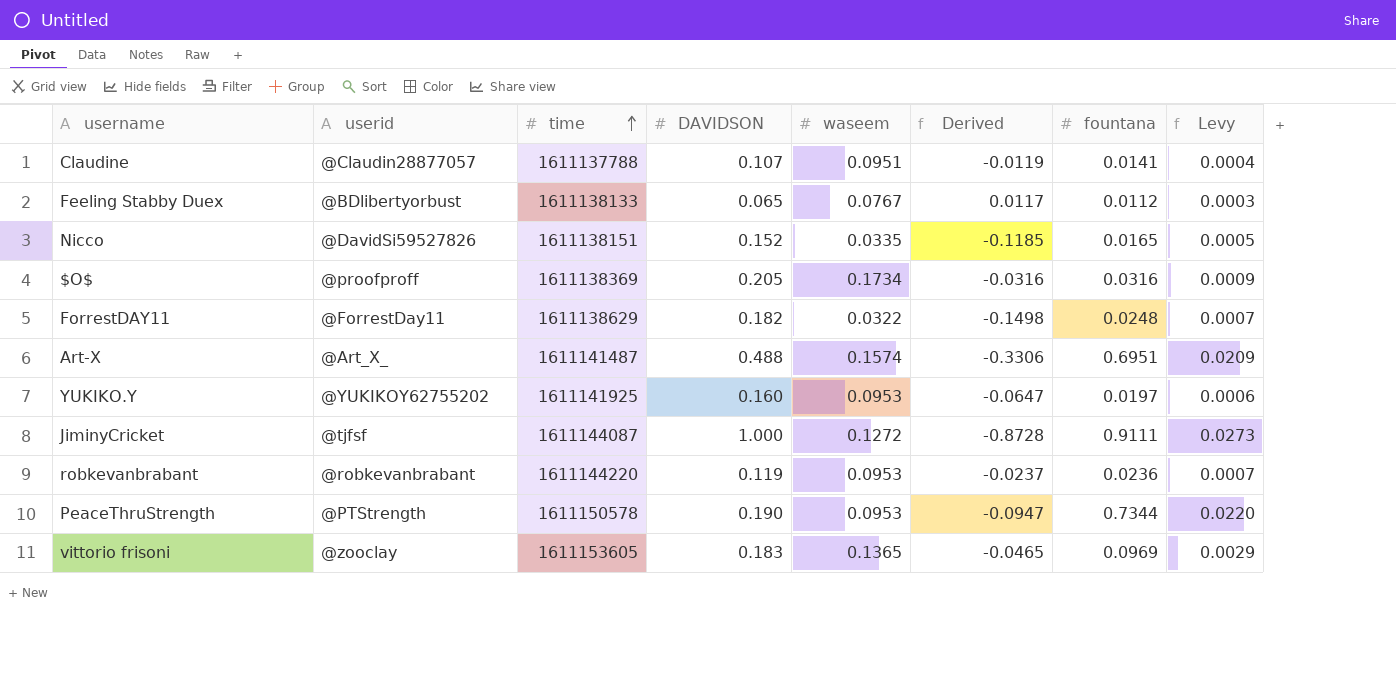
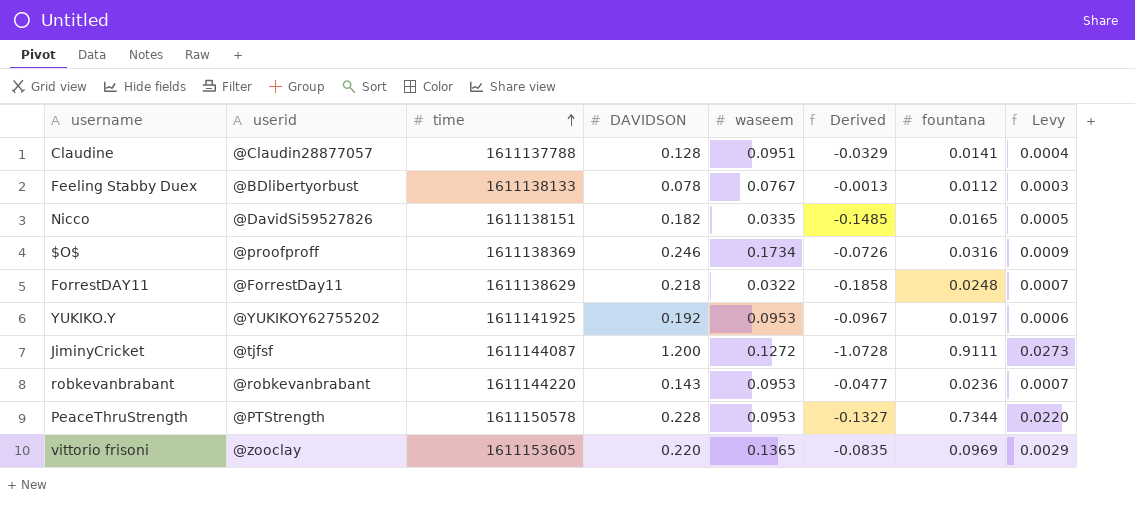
row Art-X: @Art_X_ | 1611141487 | 0.488 | 0.1574 | -0.3306 | 0.6951 | 0.0209 -> none
Claudine | DAVIDSON: 0.107 -> 0.128
Claudine | Derived: -0.0119 -> -0.0329
Feeling Stabby Duex | DAVIDSON: 0.065 -> 0.078
Feeling Stabby Duex | Derived: 0.0117 -> -0.0013
Nicco | DAVIDSON: 0.152 -> 0.182
Nicco | Derived: -0.1185 -> -0.1485
$O$ | DAVIDSON: 0.205 -> 0.246
$O$ | Derived: -0.0316 -> -0.0726
ForrestDAY11 | DAVIDSON: 0.182 -> 0.218
ForrestDAY11 | Derived: -0.1498 -> -0.1858
YUKIKO.Y | DAVIDSON: 0.160 -> 0.192
YUKIKO.Y | Derived: -0.0647 -> -0.0967
JiminyCricket | DAVIDSON: 1.000 -> 1.200
JiminyCricket | Derived: -0.8728 -> -1.0728
robkevanbrabant | DAVIDSON: 0.119 -> 0.143
robkevanbrabant | Derived: -0.0237 -> -0.0477
PeaceThruStrength | DAVIDSON: 0.190 -> 0.228
PeaceThruStrength | Derived: -0.0947 -> -0.1327
vittorio frisoni | DAVIDSON: 0.183 -> 0.220
vittorio frisoni | Derived: -0.0465 -> -0.0835

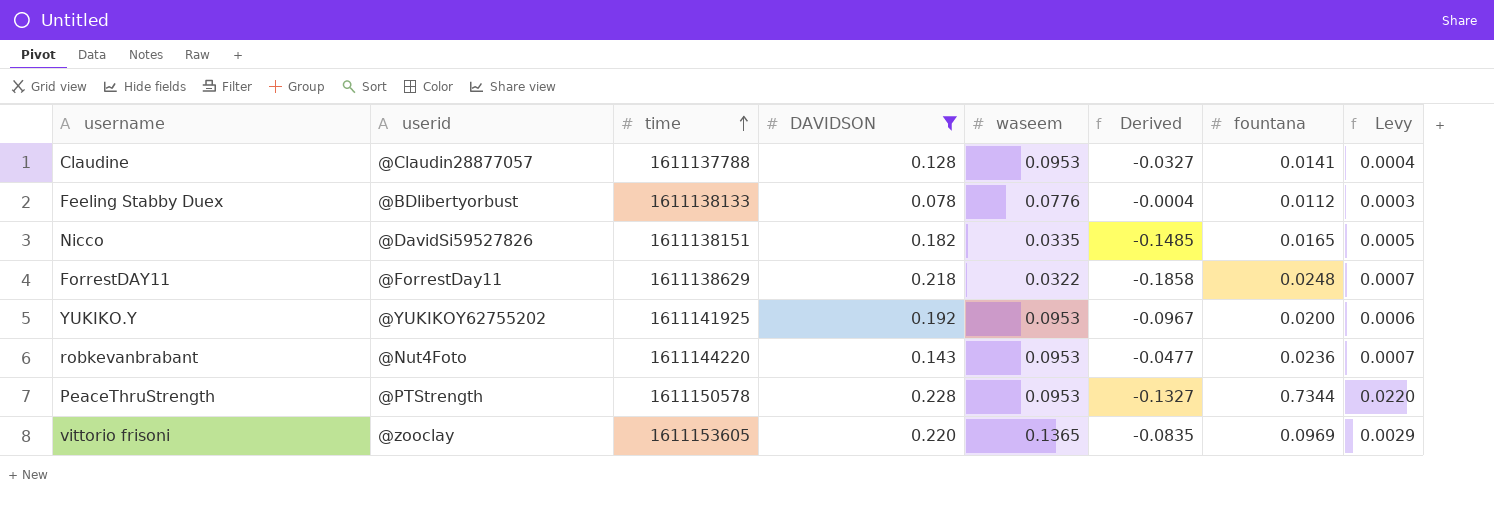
filter: none -> DAVIDSON <= 0.228
Claudine | waseem: 0.0951 -> 0.0953
Claudine | Derived: -0.0329 -> -0.0327
Feeling Stabby Duex | waseem: 0.0767 -> 0.0776
Feeling Stabby Duex | Derived: -0.0013 -> -0.0004
YUKIKO.Y | fountana: 0.0197 -> 0.0200
robkevanbrabant | userid: @robkevanbrabant -> @Nut4Foto

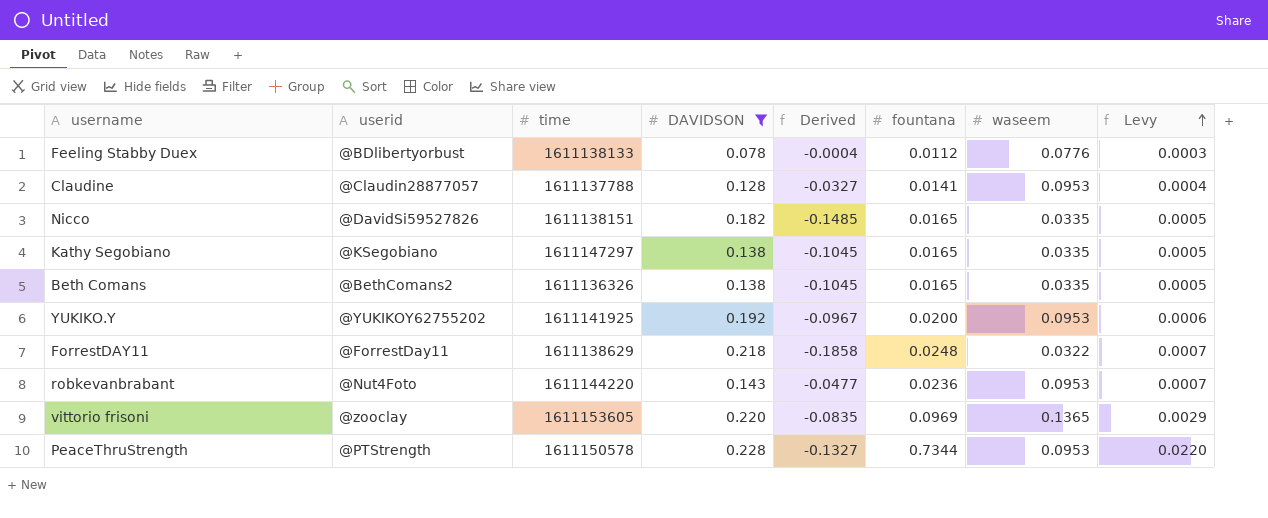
row order: time ascending -> Levy ascending
column waseem | position: 5 -> 7
row Kathy Segobiano: none -> @KSegobiano | 1611147297 | 0.138 | -0.1045 | 0.0165 | 0.0335 | 0.0005
row Beth Comans: none -> @BethComans2 | 1611136326 | 0.138 | -0.1045 | 0.0165 | 0.0335 | 0.0005

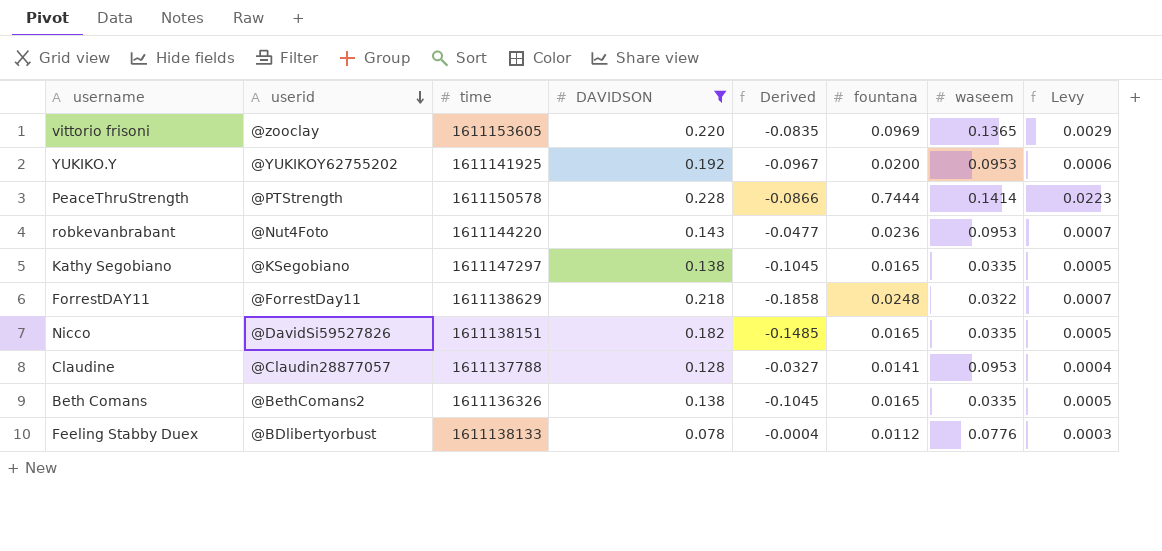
row order: Levy ascending -> userid descending
PeaceThruStrength | Derived: -0.1327 -> -0.0866
PeaceThruStrength | fountana: 0.7344 -> 0.7444
PeaceThruStrength | waseem: 0.0953 -> 0.1414
PeaceThruStrength | Levy: 0.0220 -> 0.0223

